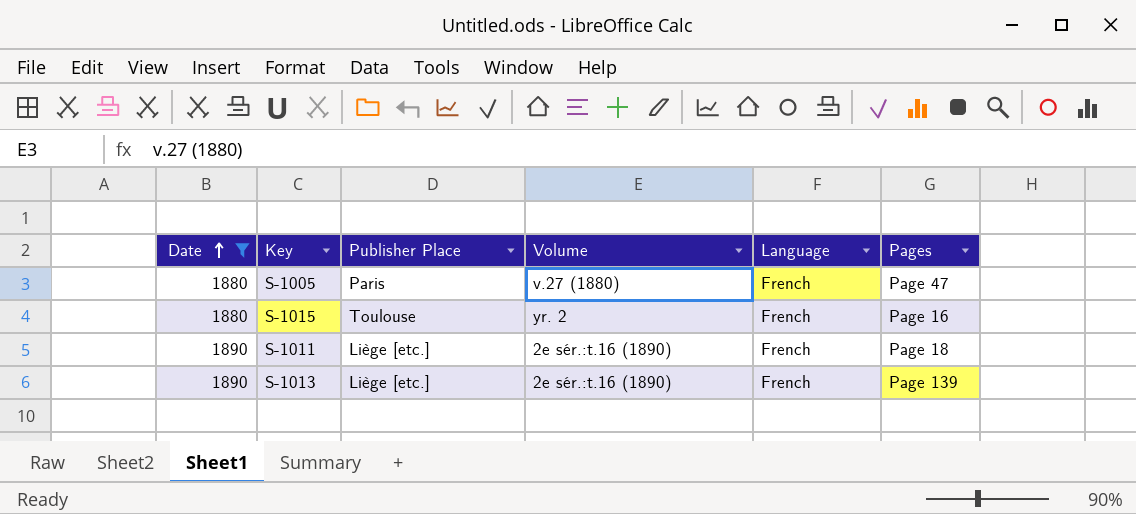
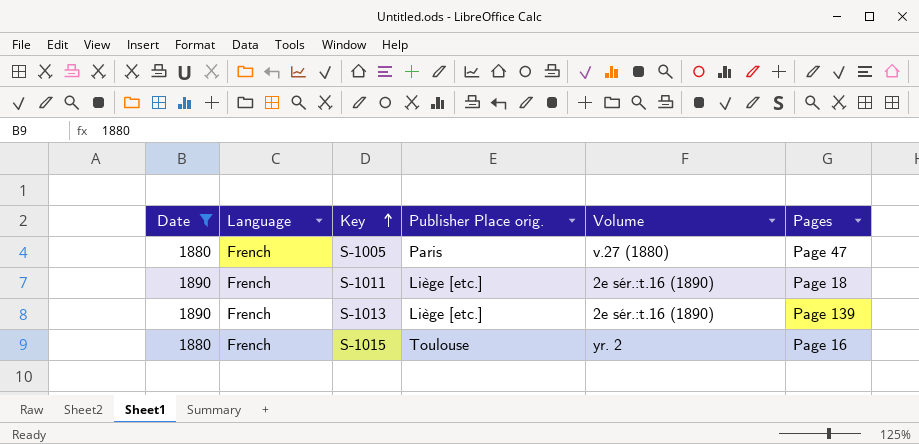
row order: Date ascending -> Key ascending
column Language | position: 5 -> 2
column name: Publisher Place -> Publisher Place orig.

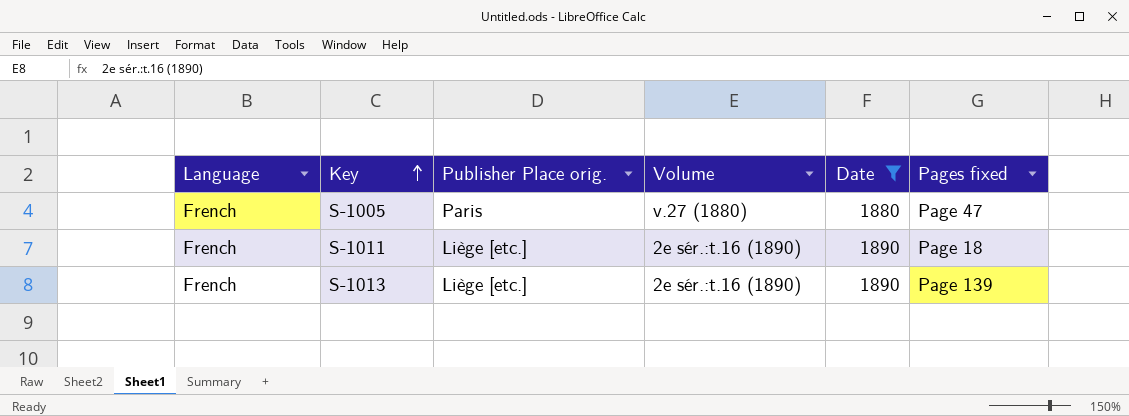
column Date | position: 1 -> 5
column name: Pages -> Pages fixed
row S-1015: 1880 | French | Toulouse | yr. 2 | Page 16 -> none

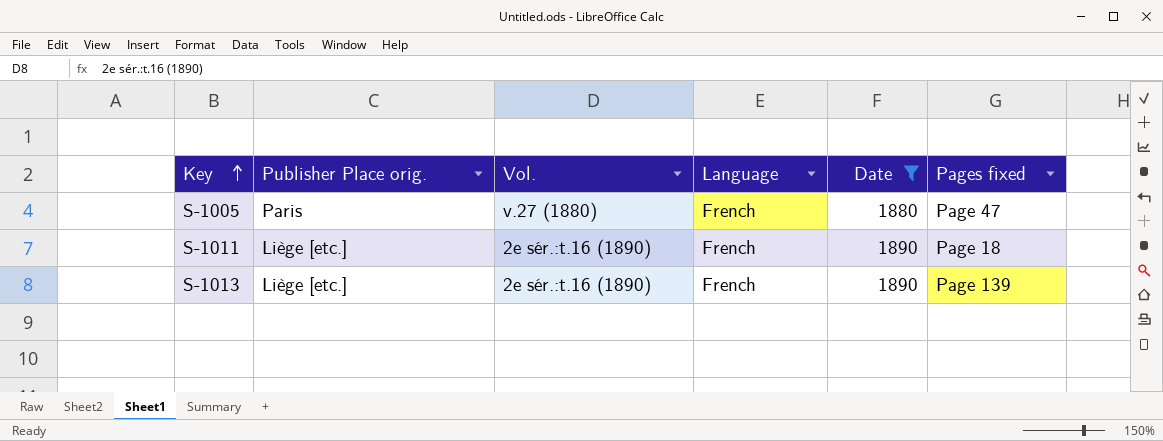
column name: Volume -> Vol.
column Language | position: 1 -> 4

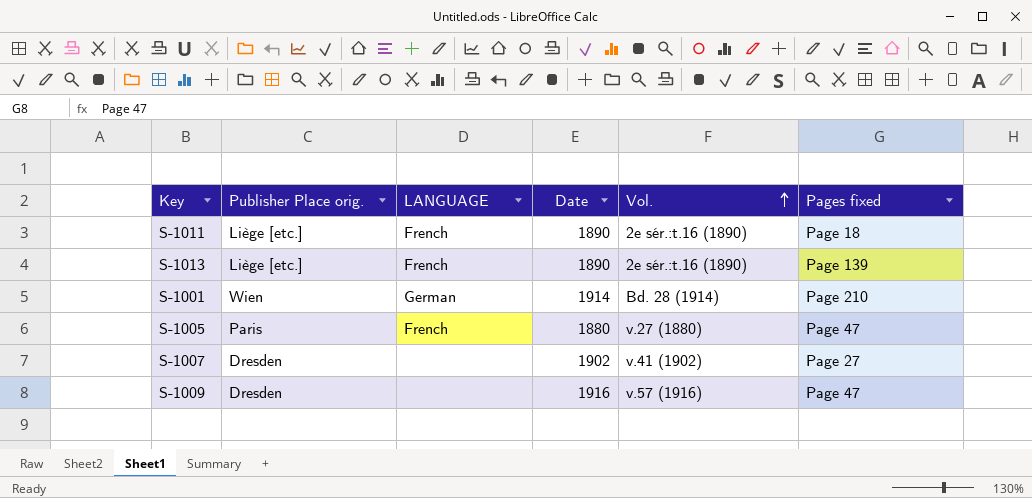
filter: Date <= 1890 -> none
row order: Key ascending -> Vol. ascending
column name: Language -> LANGUAGE
column Vol. | position: 3 -> 5

